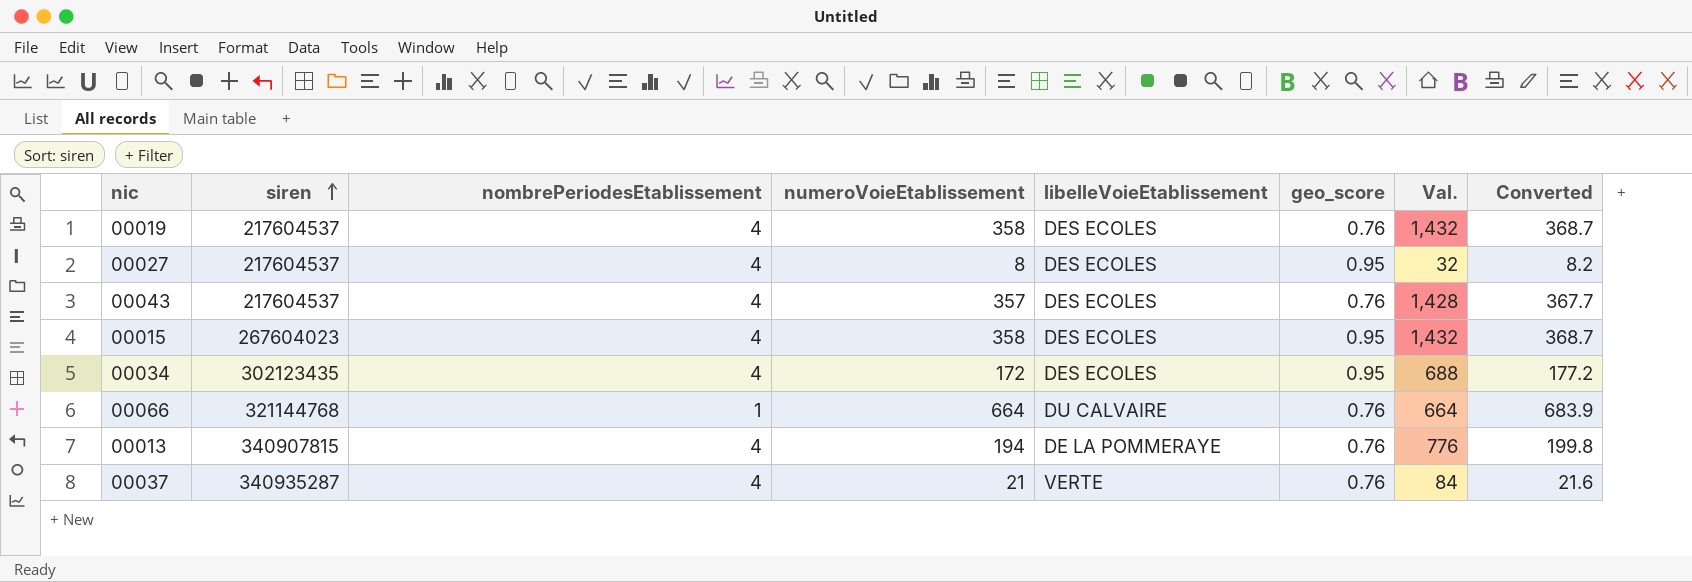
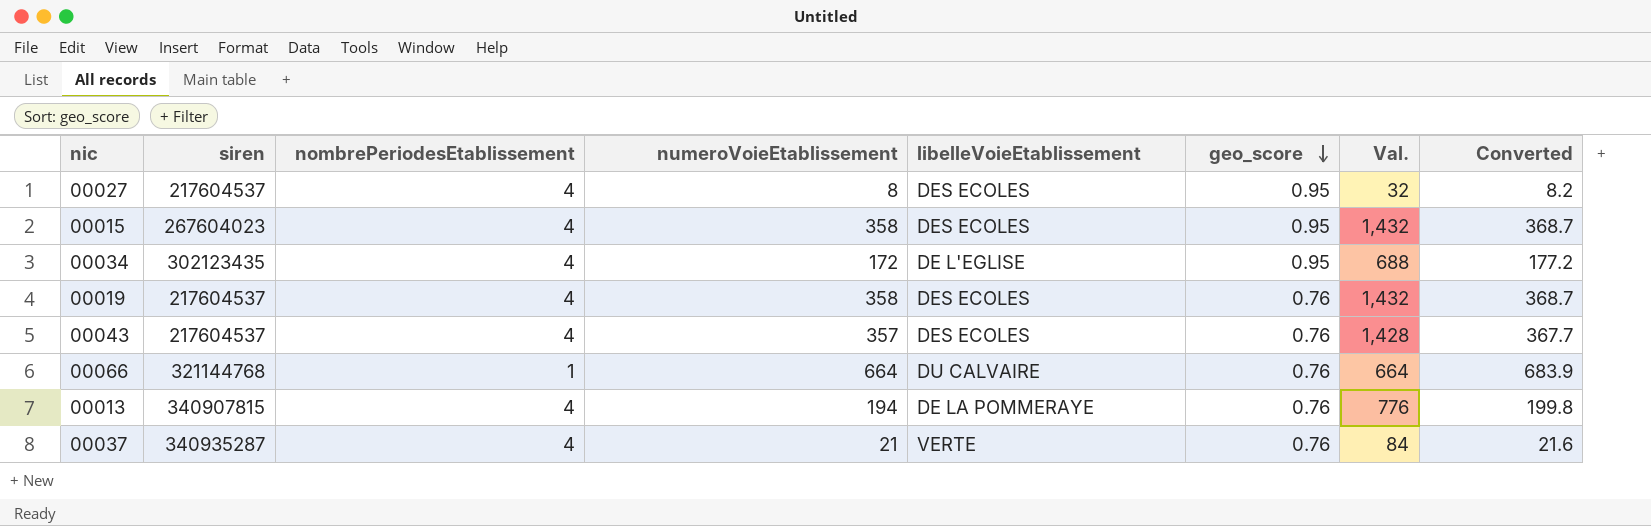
row order: siren ascending -> geo_score descending
00034 | libelleVoieEtablissement: DES ECOLES -> DE L'EGLISE

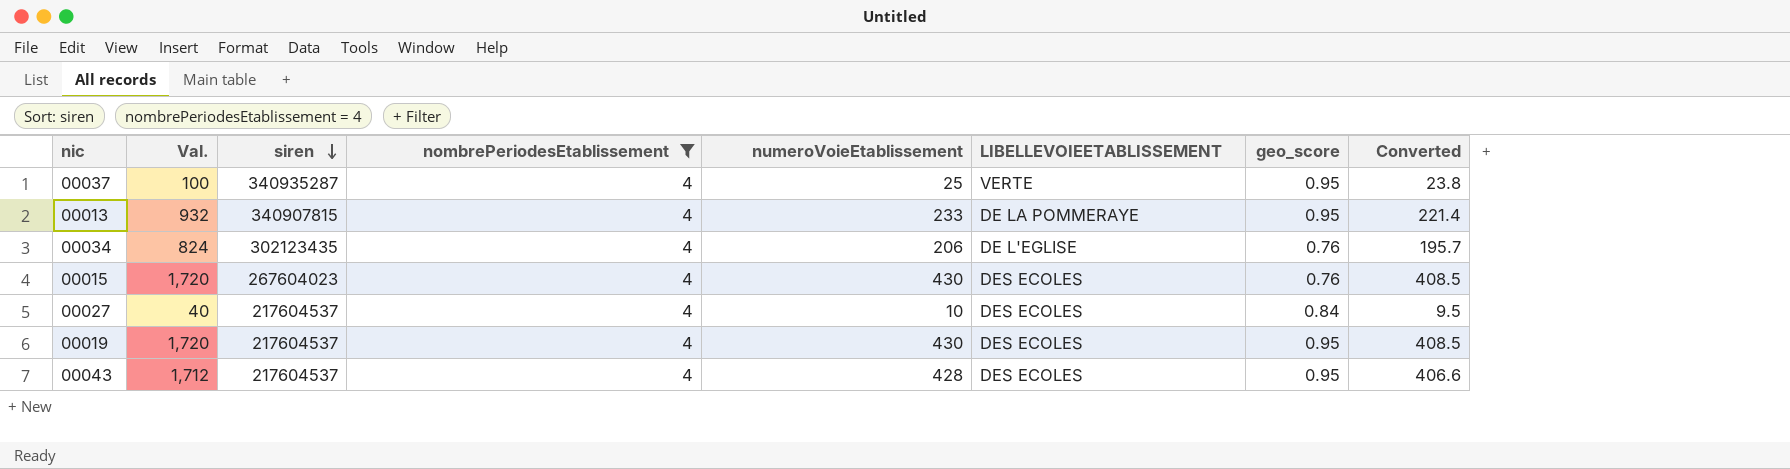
filter: none -> nombrePeriodesEtablissement = 4
row order: geo_score descending -> siren descending
column Val. | position: 7 -> 2
column name: libelleVoieEtablissement -> LIBELLEVOIEETABLISSEMENT
column Converted | formula: [numeroVoieEtablissement] * 1.03 -> [numeroVoieEtablissement] * 0.95
00037 | Val.: 84 -> 100
00037 | numeroVoieEtablissement: 21 -> 25
00037 | geo_score: 0.76 -> 0.95
00013 | Val.: 776 -> 932
00013 | numeroVoieEtablissement: 194 -> 233
00013 | geo_score: 0.76 -> 0.95
00034 | Val.: 688 -> 824
00034 | numeroVoieEtablissement: 172 -> 206
00034 | geo_score: 0.95 -> 0.76
00015 | Val.: 1,432 -> 1,720
00015 | numeroVoieEtablissement: 358 -> 430
00015 | geo_score: 0.95 -> 0.76
00027 | Val.: 32 -> 40
00027 | numeroVoieEtablissement: 8 -> 10
00027 | geo_score: 0.95 -> 0.84
00019 | Val.: 1,432 -> 1,720
00019 | numeroVoieEtablissement: 358 -> 430
00019 | geo_score: 0.76 -> 0.95
00043 | Val.: 1,428 -> 1,712
00043 | numeroVoieEtablissement: 357 -> 428
00043 | geo_score: 0.76 -> 0.95

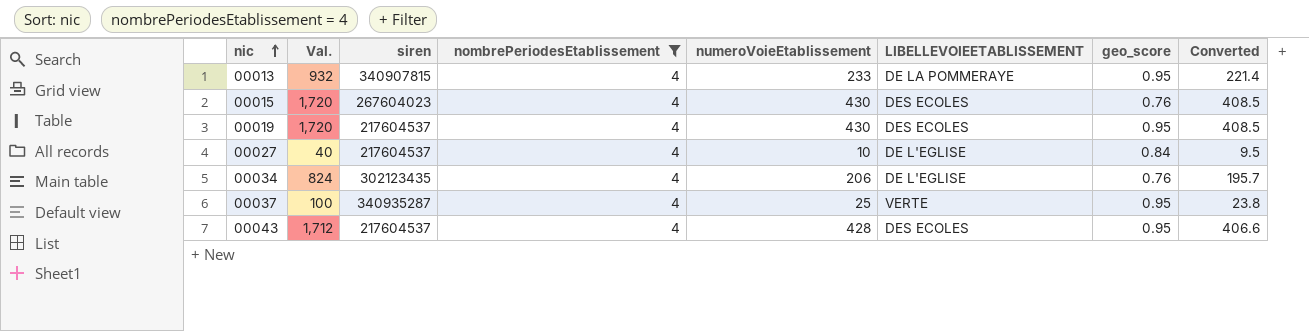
row order: siren descending -> nic ascending
00027 | LIBELLEVOIEETABLISSEMENT: DES ECOLES -> DE L'EGLISE

